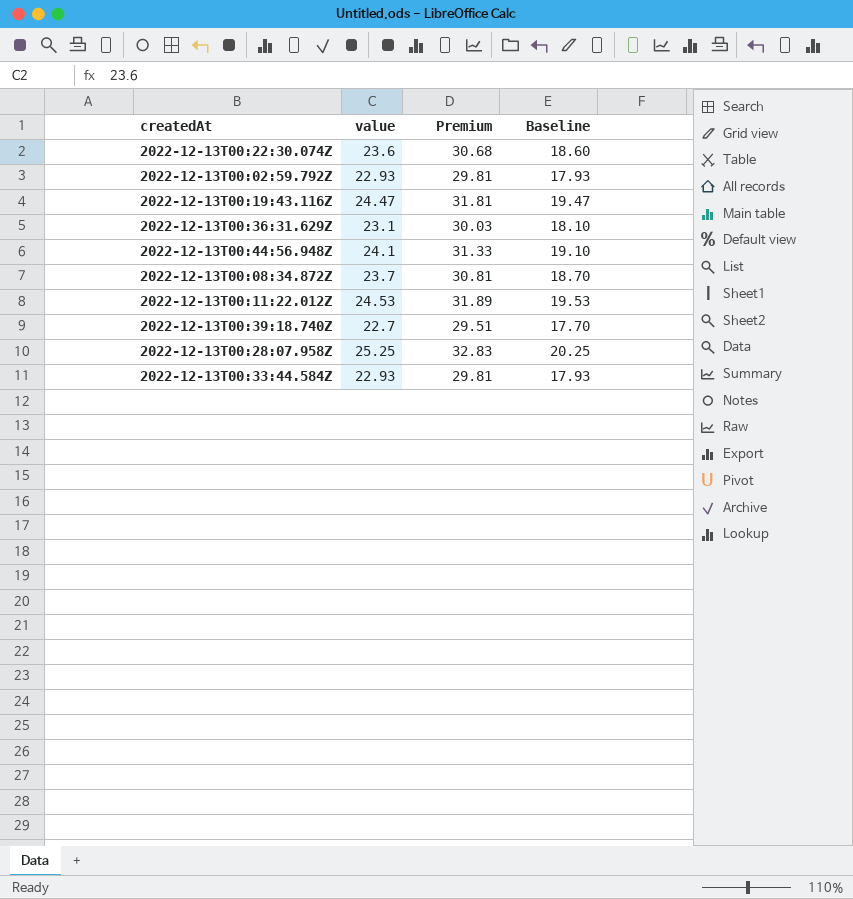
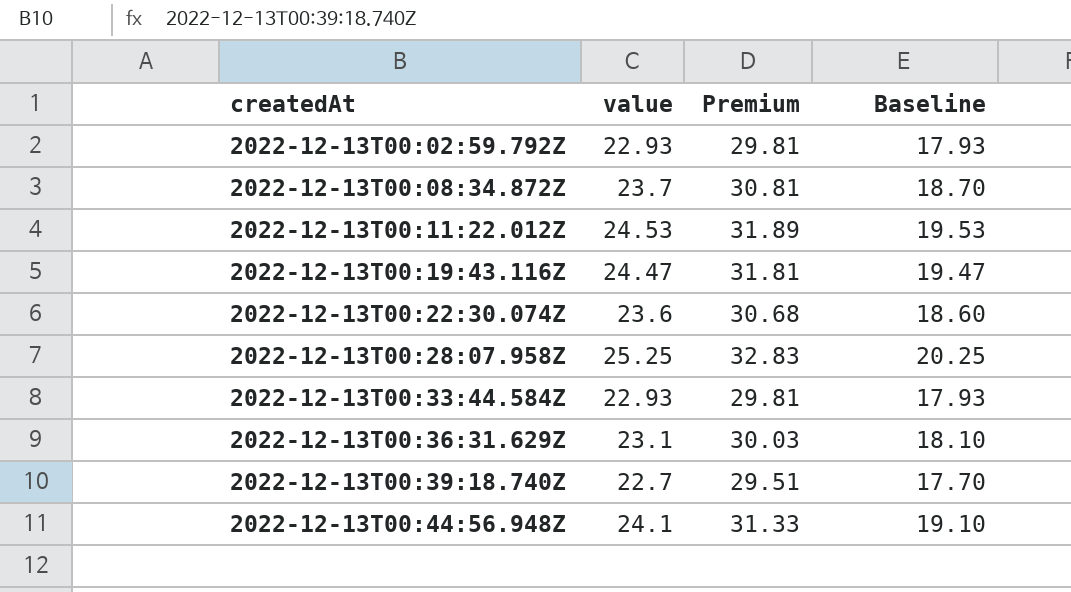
row order: none -> createdAt ascending

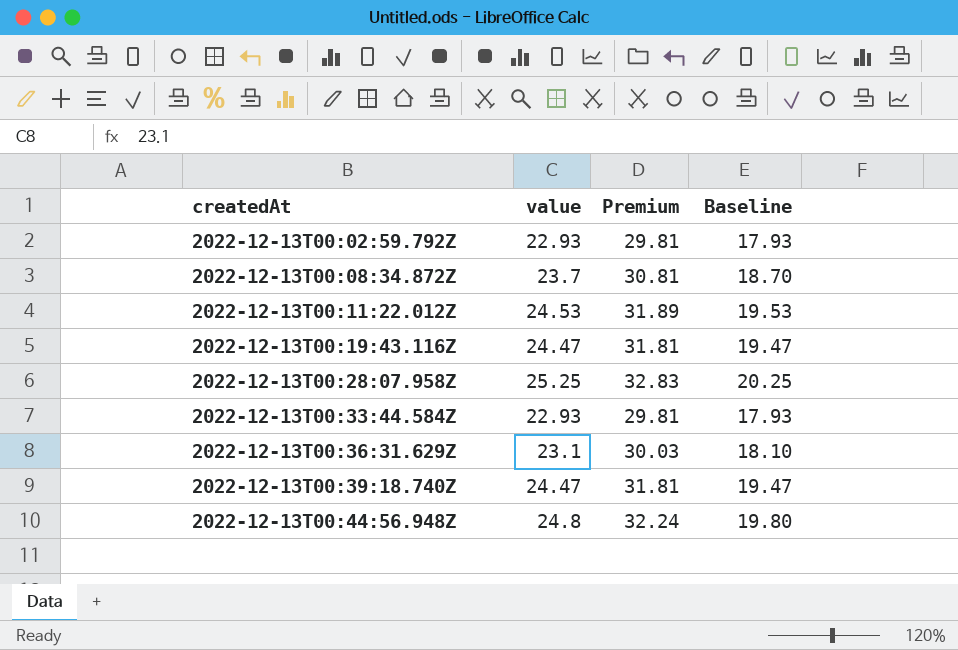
row 2022-12-13T00:22:30.074Z: 23.6 | 30.68 | 18.60 -> none
2022-12-13T00:39:18.740Z | value: 22.7 -> 24.47
2022-12-13T00:39:18.740Z | Premium: 29.51 -> 31.81
2022-12-13T00:39:18.740Z | Baseline: 17.70 -> 19.47
2022-12-13T00:44:56.948Z | value: 24.1 -> 24.8
2022-12-13T00:44:56.948Z | Premium: 31.33 -> 32.24
2022-12-13T00:44:56.948Z | Baseline: 19.10 -> 19.80

